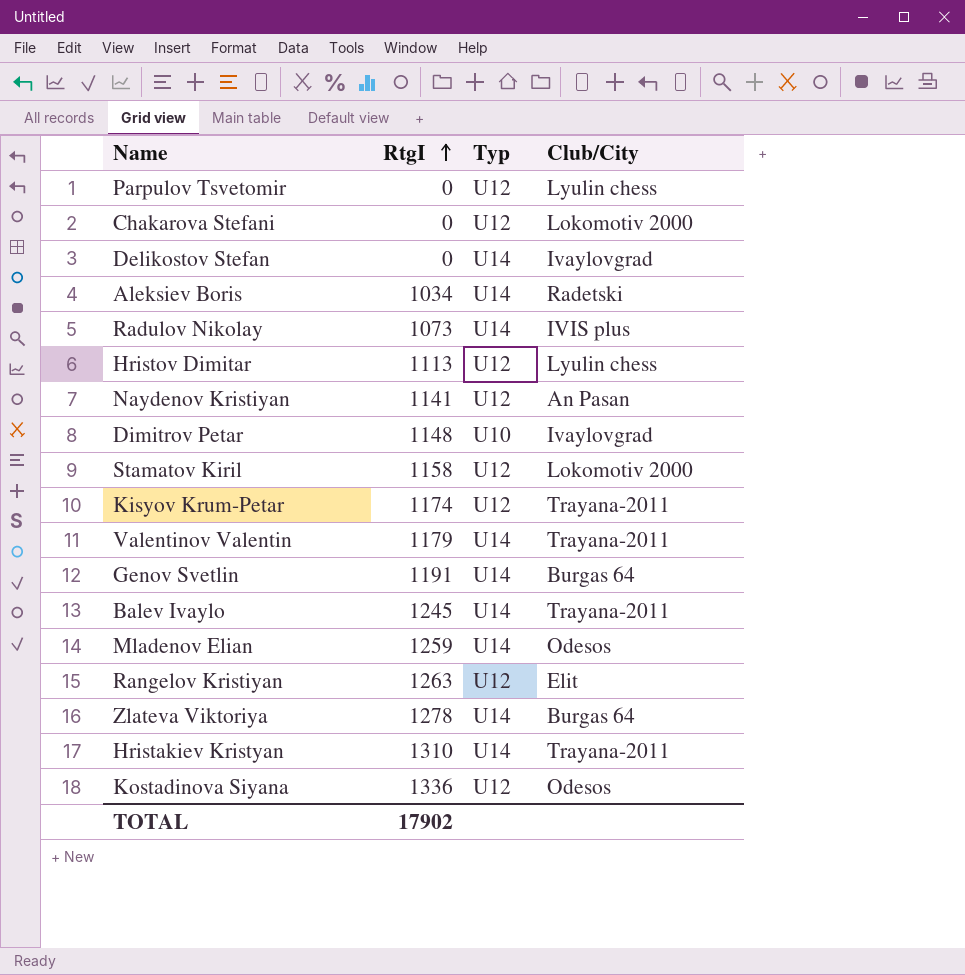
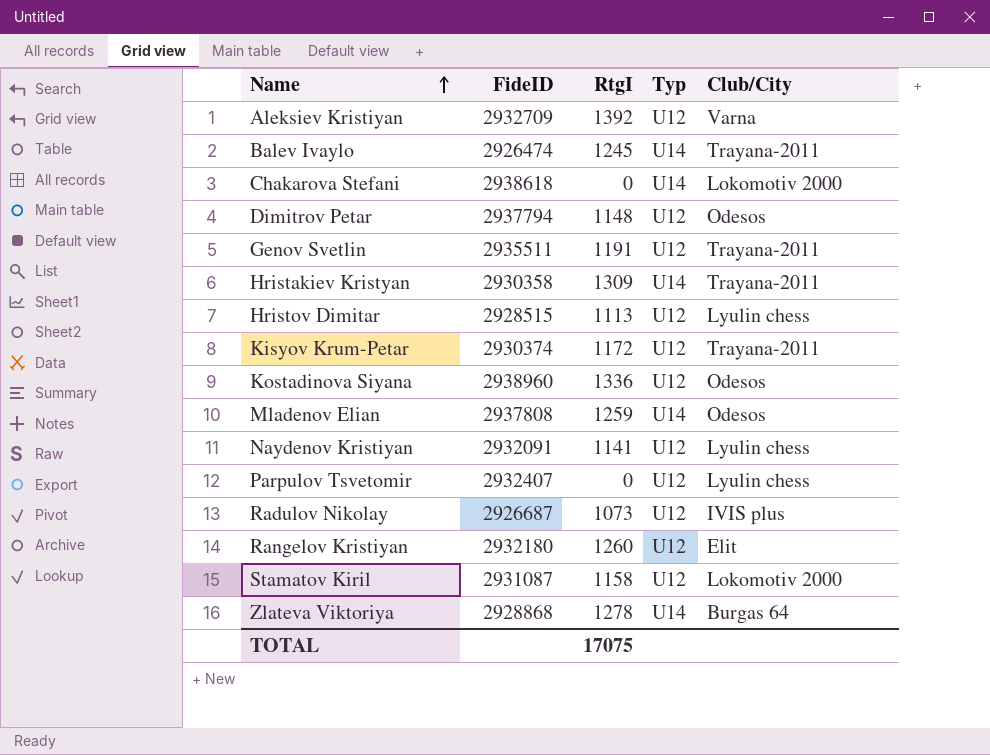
row order: RtgI ascending -> Name ascending
column FideID | position: none -> 2
row Delikostov Stefan: 0 | U14 | Ivaylovgrad -> none
row Aleksiev Boris: 1034 | U14 | Radetski -> none
row Valentinov Valentin: 1179 | U14 | Trayana-2011 -> none
row Aleksiev Kristiyan: none -> 2932709 | 1392 | U12 | Varna
Chakarova Stefani | Typ: U12 -> U14
Dimitrov Petar | Typ: U10 -> U12
Dimitrov Petar | Club/City: Ivaylovgrad -> Odesos
Genov Svetlin | Typ: U14 -> U12
Genov Svetlin | Club/City: Burgas 64 -> Trayana-2011
Hristakiev Kristyan | RtgI: 1310 -> 1309
Kisyov Krum-Petar | RtgI: 1174 -> 1172
Naydenov Kristiyan | Club/City: An Pasan -> Lyulin chess
Radulov Nikolay | Typ: U14 -> U12
Rangelov Kristiyan | RtgI: 1263 -> 1260
TOTAL | RtgI: 17902 -> 17075

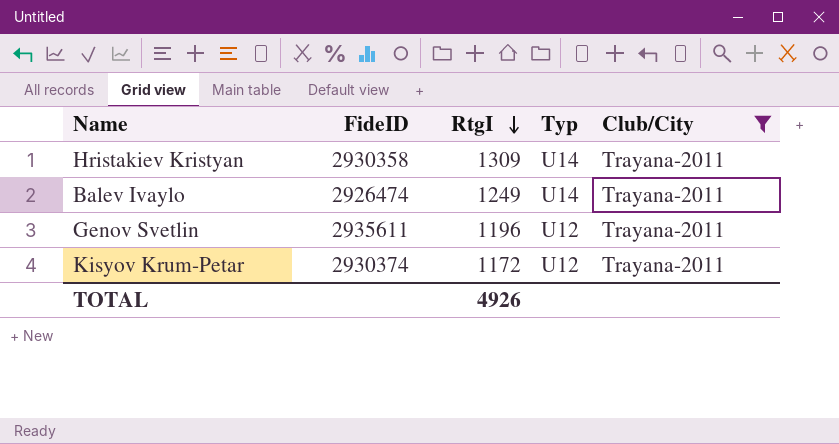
filter: none -> Club/City = Trayana-2011
row order: Name ascending -> RtgI descending
Balev Ivaylo | RtgI: 1245 -> 1249
Genov Svetlin | FideID: 2935511 -> 2935611
Genov Svetlin | RtgI: 1191 -> 1196
TOTAL | RtgI: 17075 -> 4926

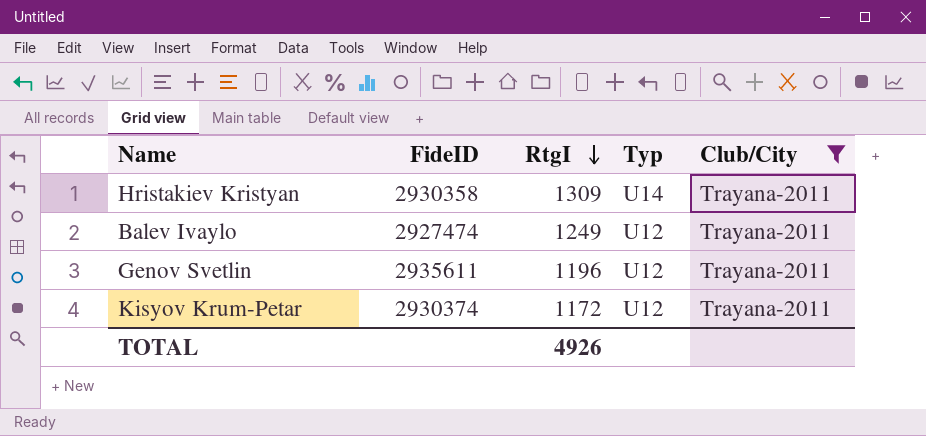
Balev Ivaylo | FideID: 2926474 -> 2927474
Balev Ivaylo | Typ: U14 -> U12

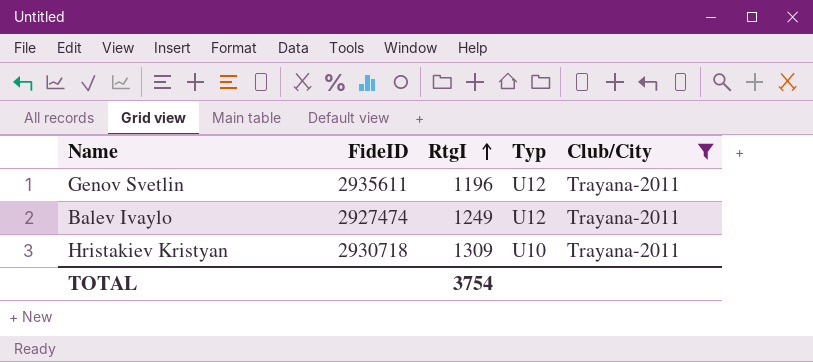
row order: RtgI descending -> RtgI ascending
row Kisyov Krum-Petar: 2930374 | 1172 | U12 | Trayana-2011 -> none
Hristakiev Kristyan | FideID: 2930358 -> 2930718
Hristakiev Kristyan | Typ: U14 -> U10
TOTAL | RtgI: 4926 -> 3754

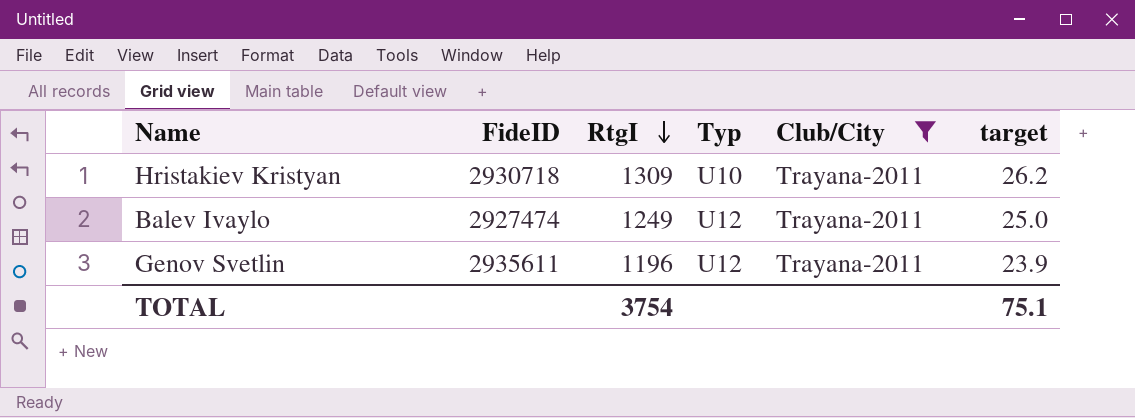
row order: RtgI ascending -> RtgI descending
column target | formula: none -> [RtgI] * 0.02

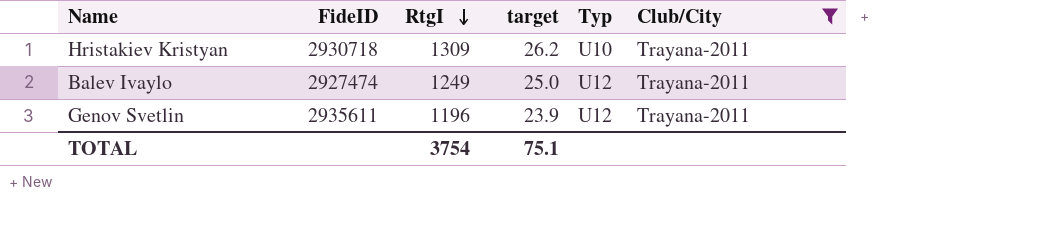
column target | position: 6 -> 4

